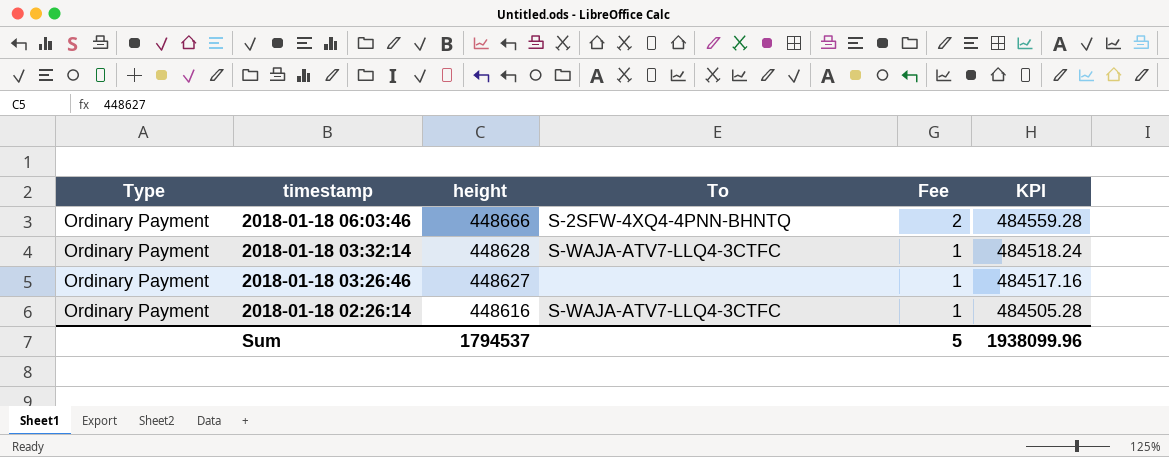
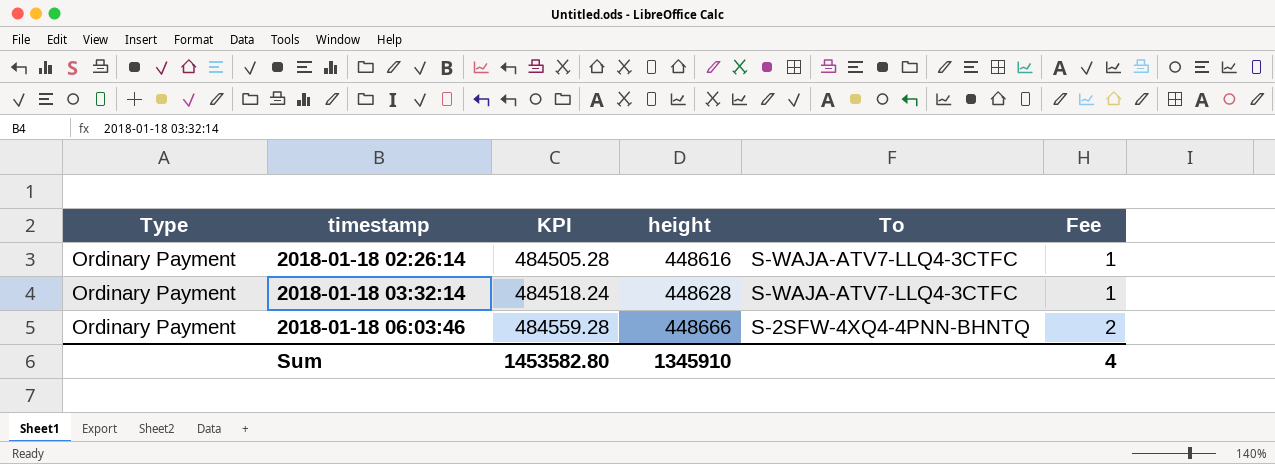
row order: timestamp descending -> timestamp ascending
column KPI | position: 6 -> 3
row 2018-01-18 03:26:46: Ordinary Payment | 448627 | none | 1 | 484517.16 -> none
Sum | KPI: 1938099.96 -> 1453582.80
Sum | height: 1794537 -> 1345910
Sum | Fee: 5 -> 4

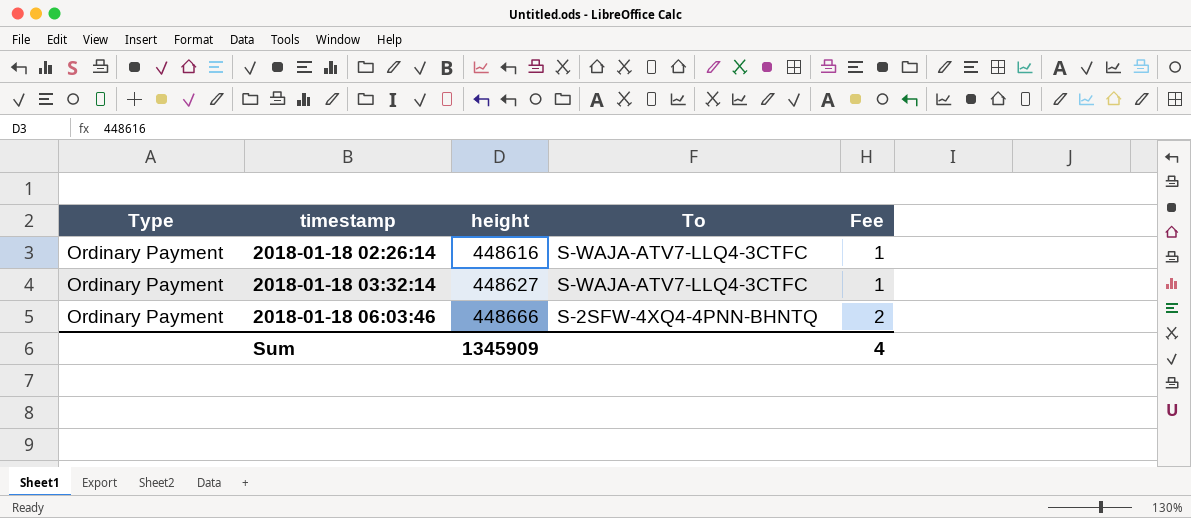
column KPI | formula: [height] * 1.08 -> none
2018-01-18 03:32:14 | height: 448628 -> 448627
Sum | height: 1345910 -> 1345909

